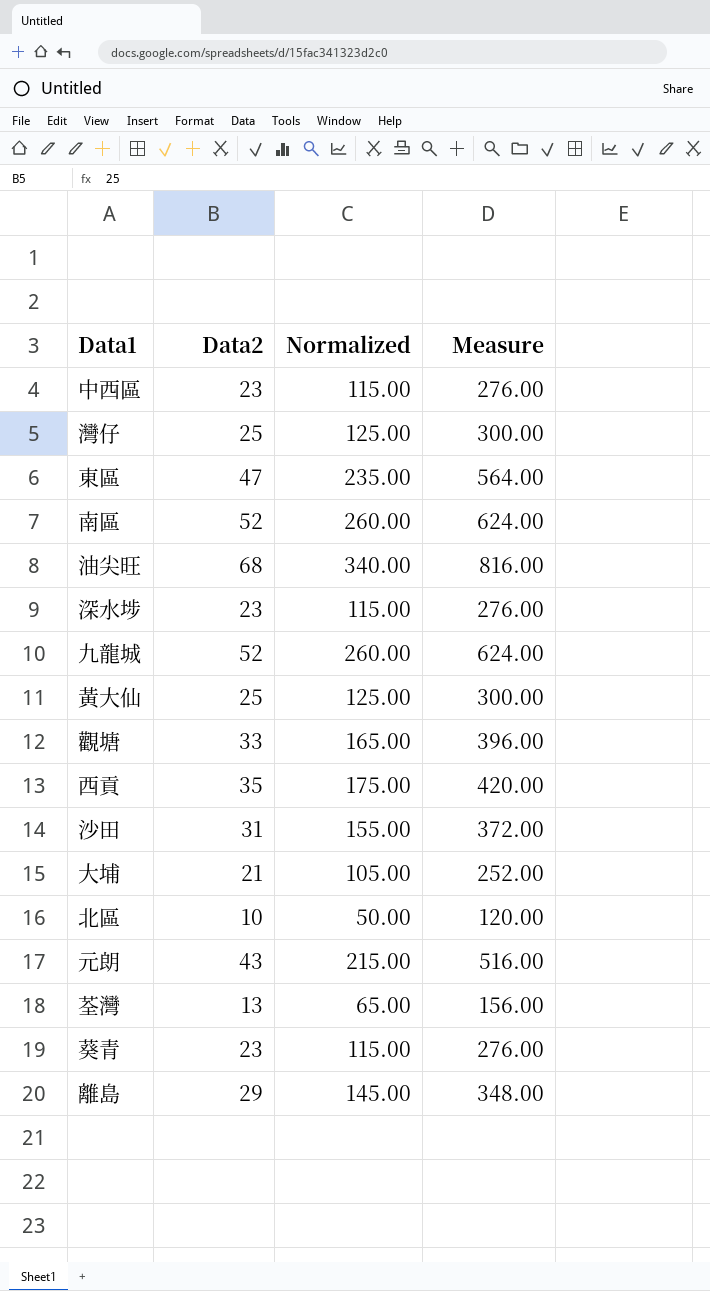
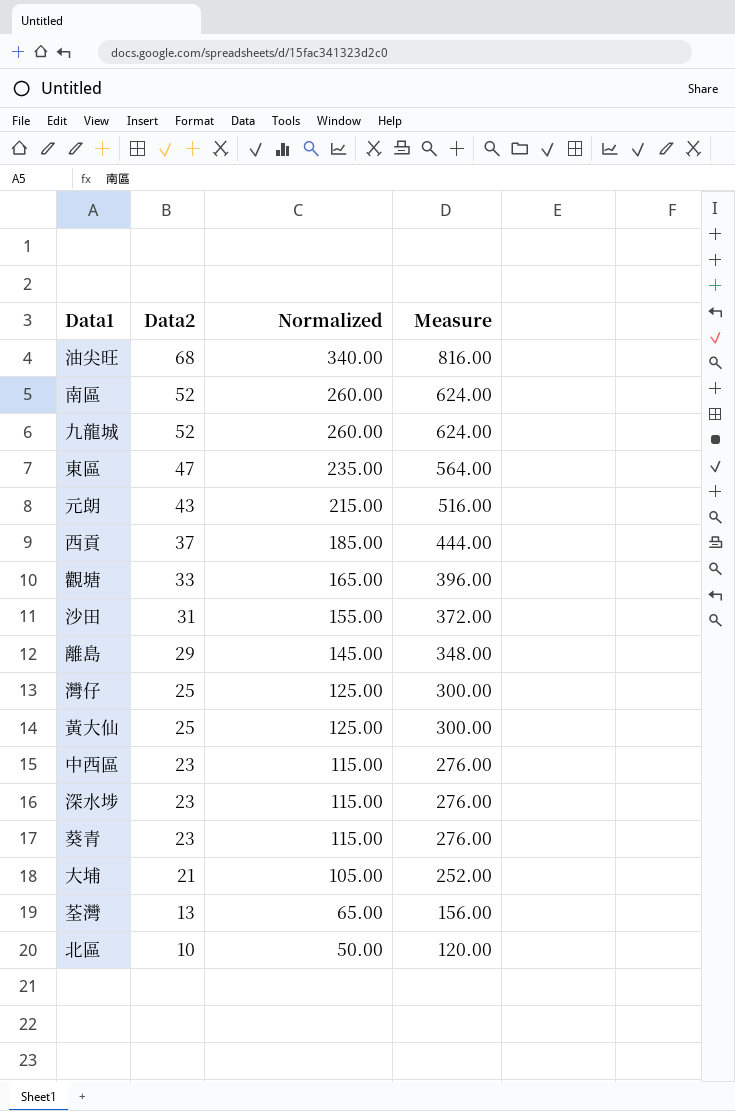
row order: none -> Data2 descending
西貢 | Data2: 35 -> 37
西貢 | Normalized: 175.00 -> 185.00
西貢 | Measure: 420.00 -> 444.00

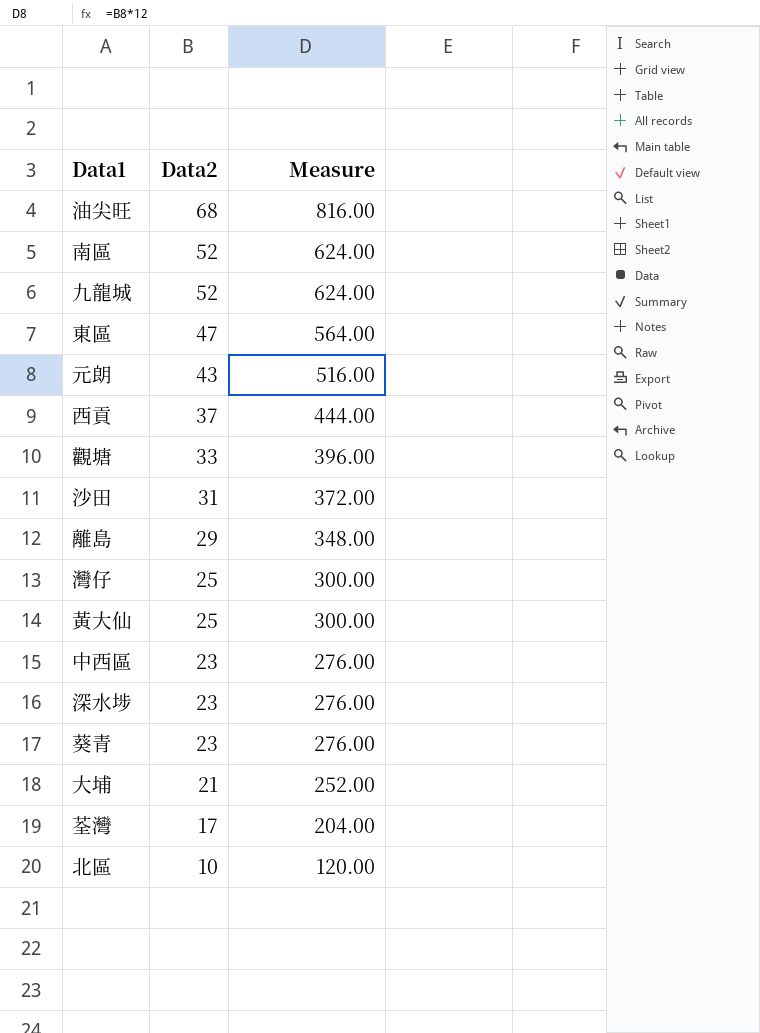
column Normalized | formula: [Data2] * 5 -> none
荃灣 | Data2: 13 -> 17
荃灣 | Measure: 156.00 -> 204.00

